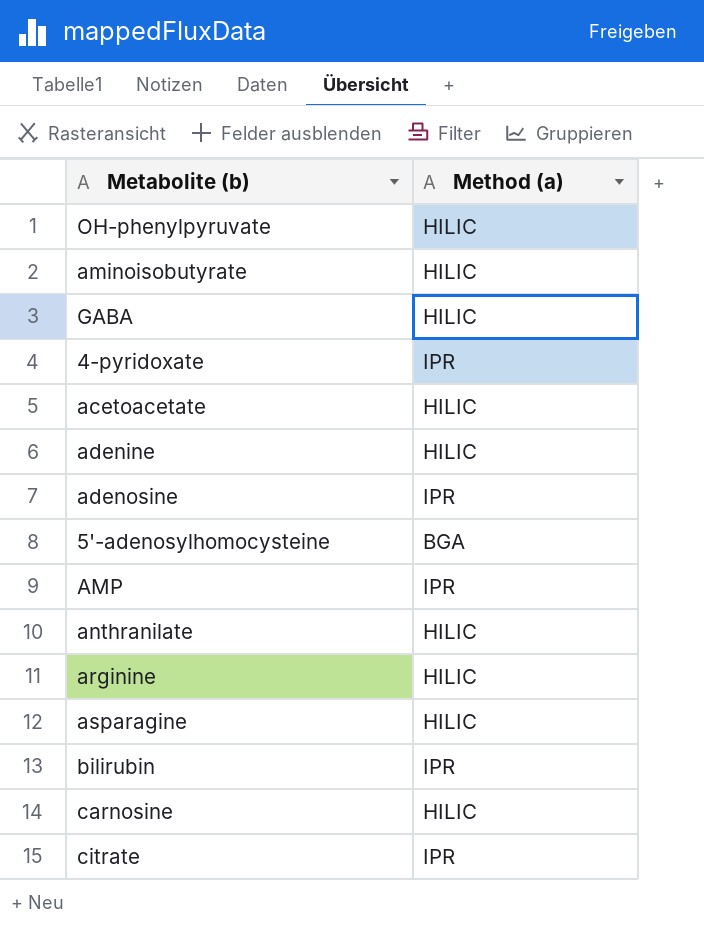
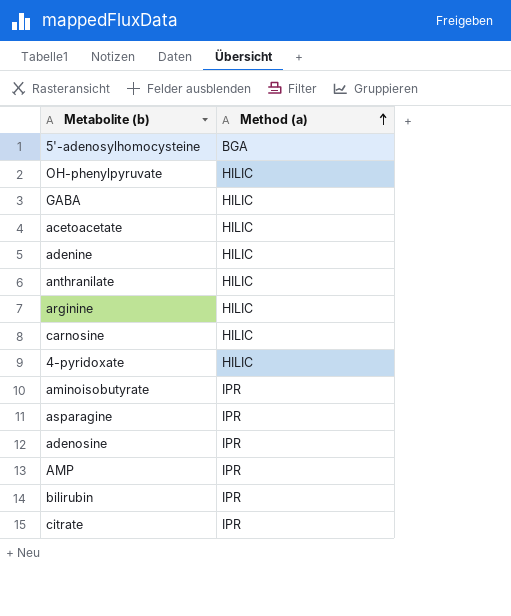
row order: none -> Method (a) ascending
4-pyridoxate | Method (a): IPR -> HILIC
aminoisobutyrate | Method (a): HILIC -> IPR
asparagine | Method (a): HILIC -> IPR

